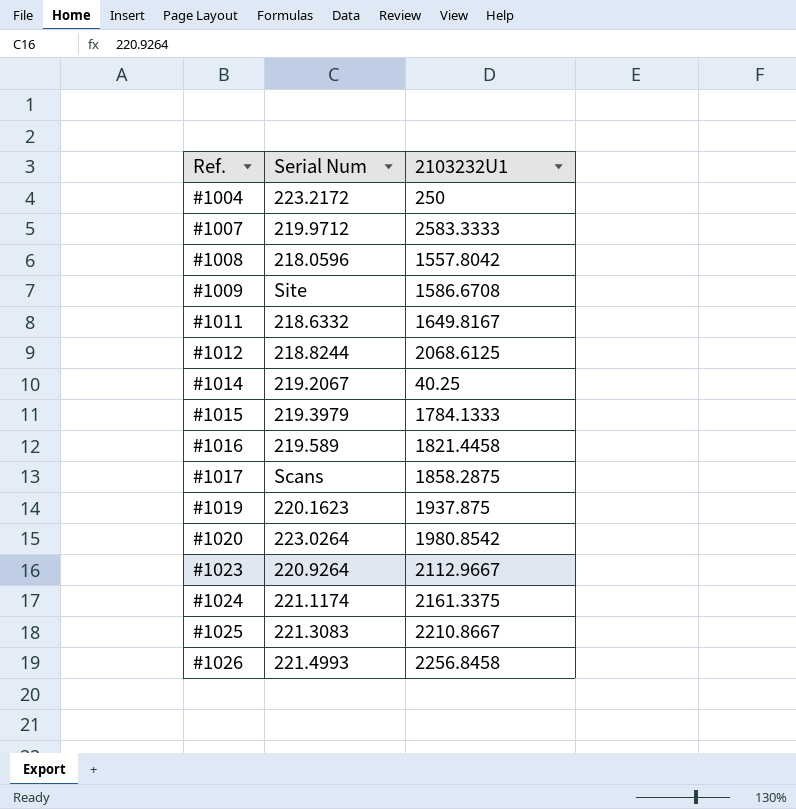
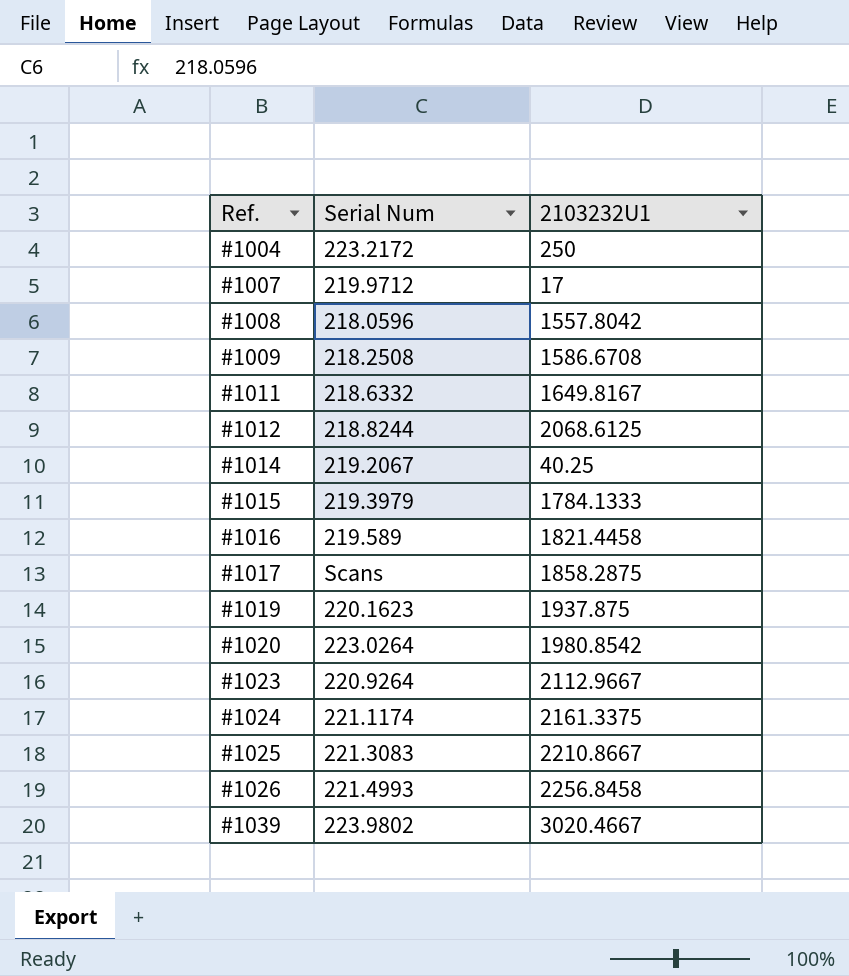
#1007 | 2103232U1: 2583.3333 -> 17
#1009 | Serial Num: Site -> 218.2508
row #1039: none -> 223.9802 | 3020.4667

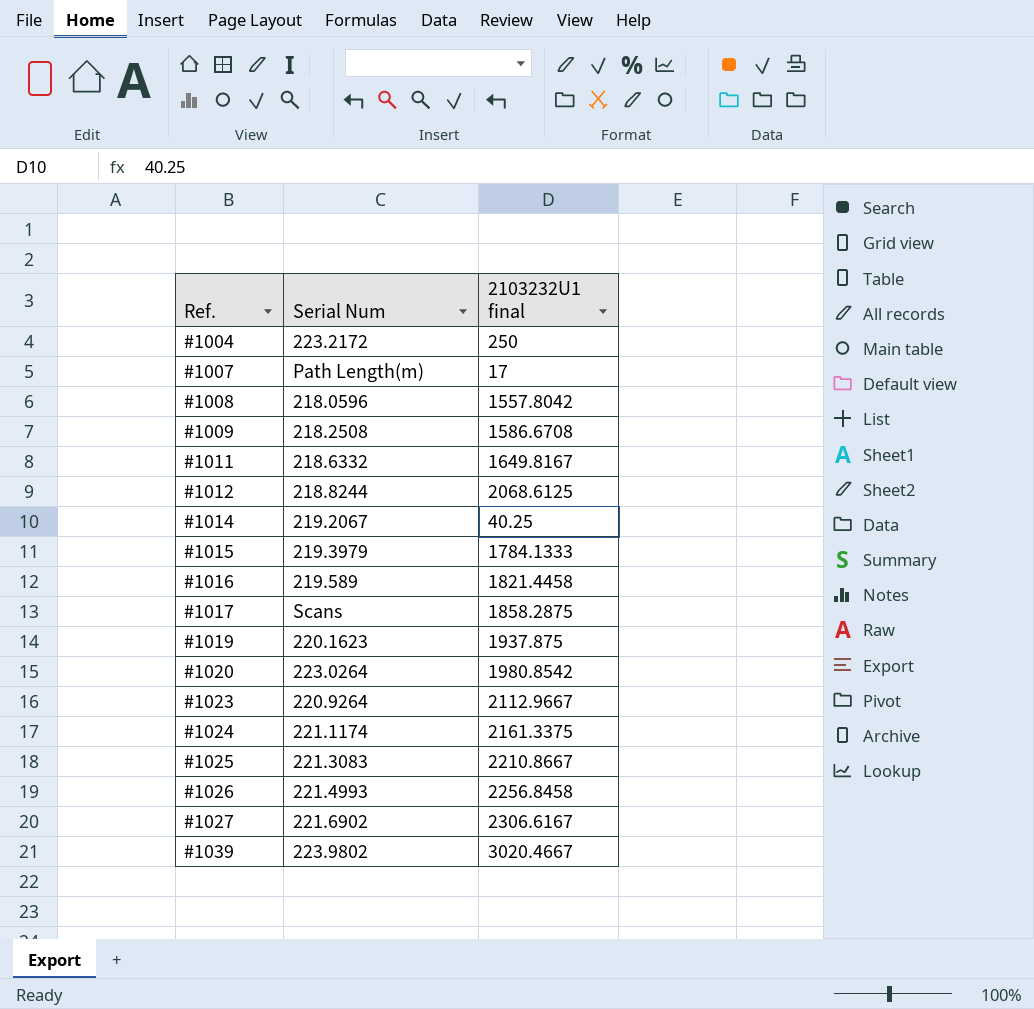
column name: 2103232U1 -> 2103232U1 final
#1007 | Serial Num: 219.9712 -> Path Length(m)
row #1027: none -> 221.6902 | 2306.6167

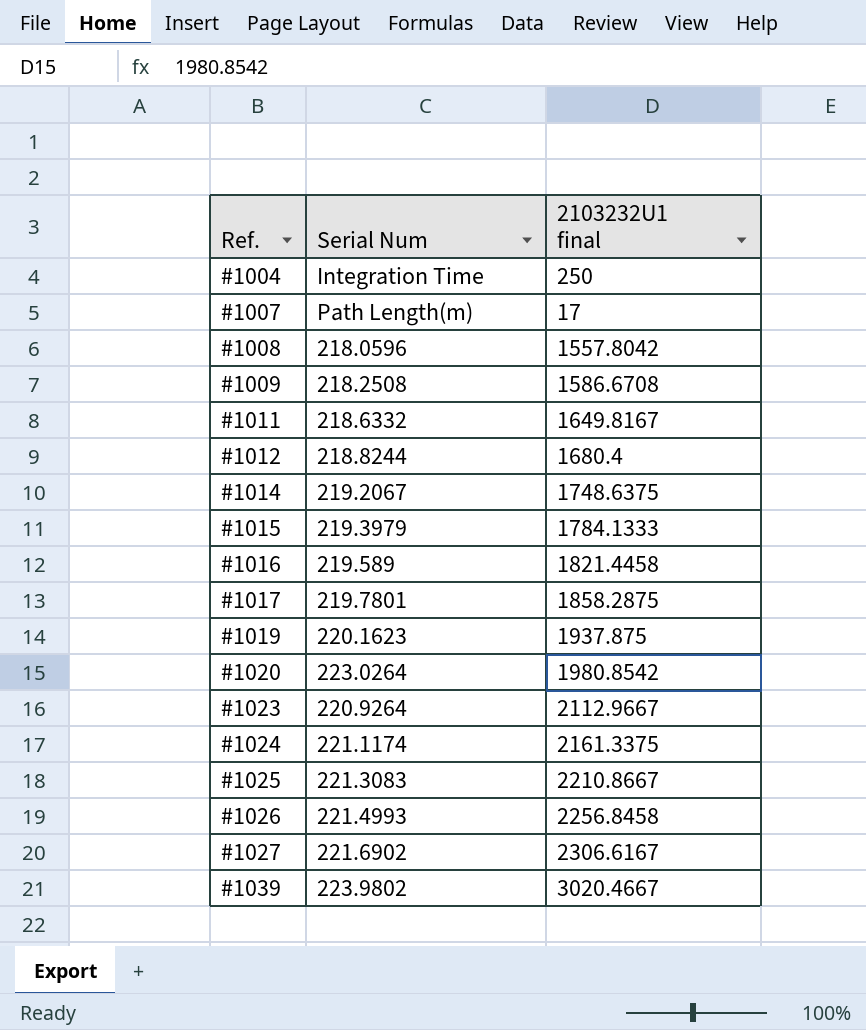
#1004 | Serial Num: 223.2172 -> Integration Time
#1012 | 2103232U1 final: 2068.6125 -> 1680.4
#1014 | 2103232U1 final: 40.25 -> 1748.6375
#1017 | Serial Num: Scans -> 219.7801

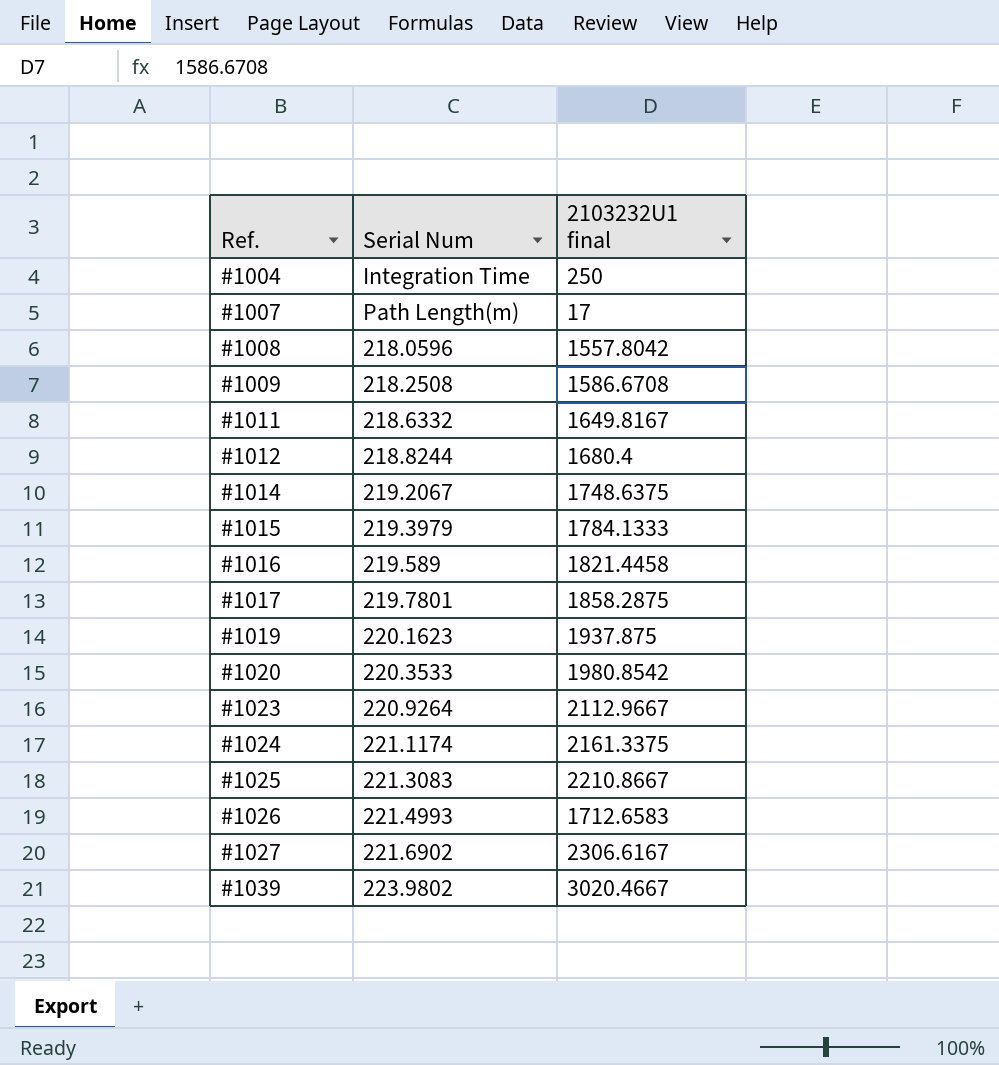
#1020 | Serial Num: 223.0264 -> 220.3533
#1026 | 2103232U1 final: 2256.8458 -> 1712.6583

